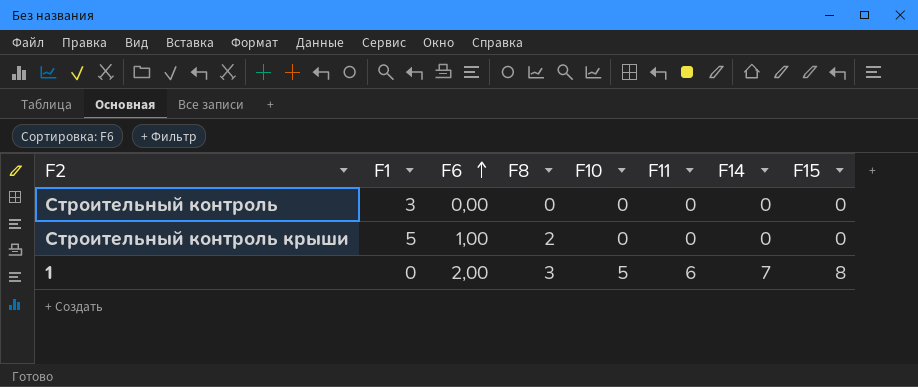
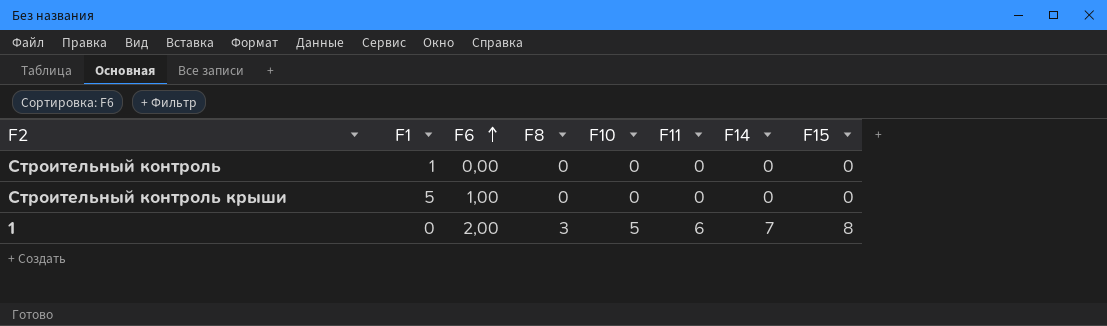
Строительный контроль | F1: 3 -> 1
Строительный контроль крыши | F8: 2 -> 0

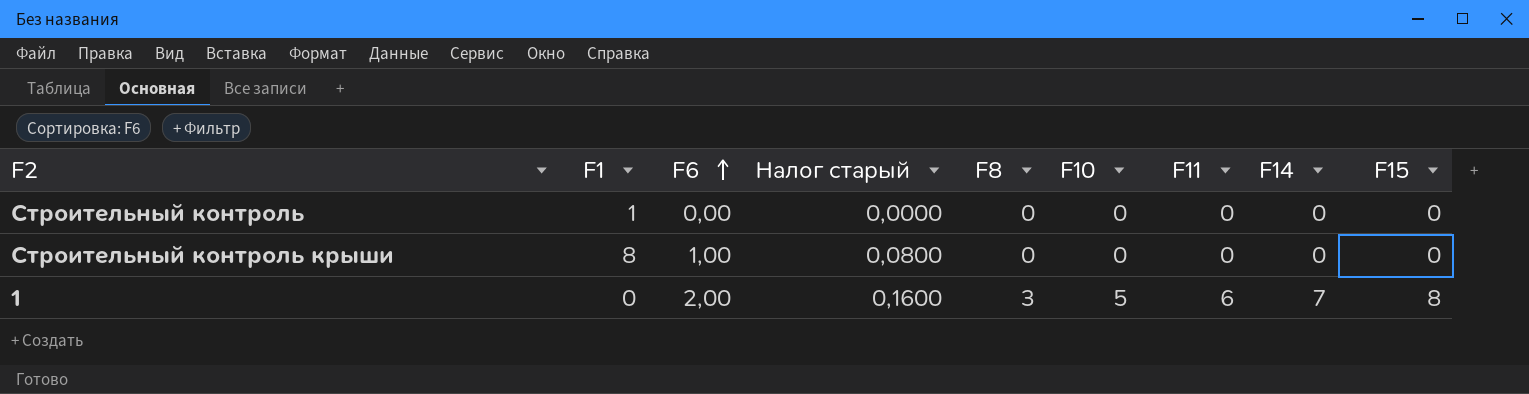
column Налог старый | formula: none -> [F6] * 0,08
Строительный контроль крыши | F1: 5 -> 8

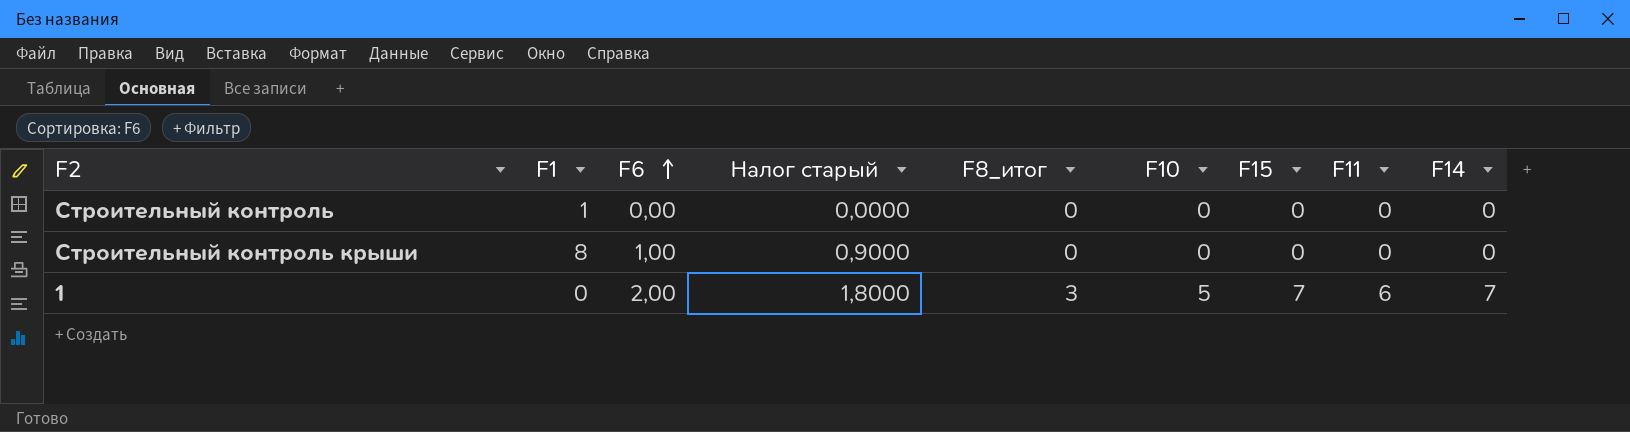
column Налог старый | formula: [F6] * 0,08 -> [F6] * 0,9
column name: F8 -> F8_итог
column F15 | position: 9 -> 7
1 | F15: 8 -> 7

